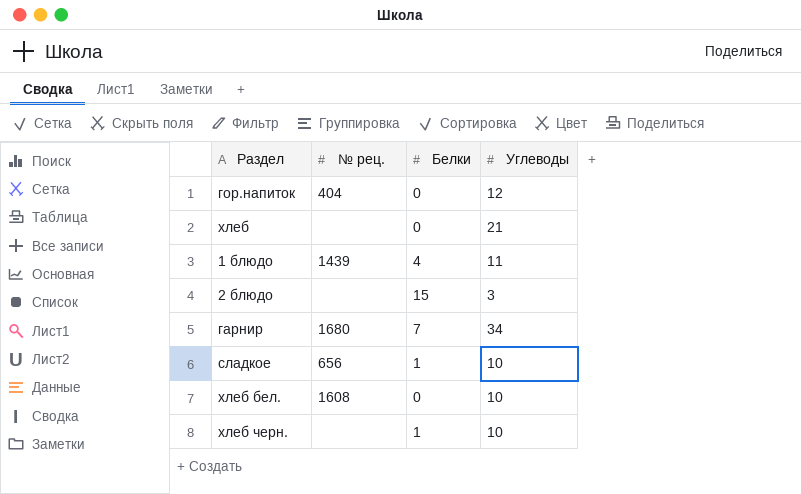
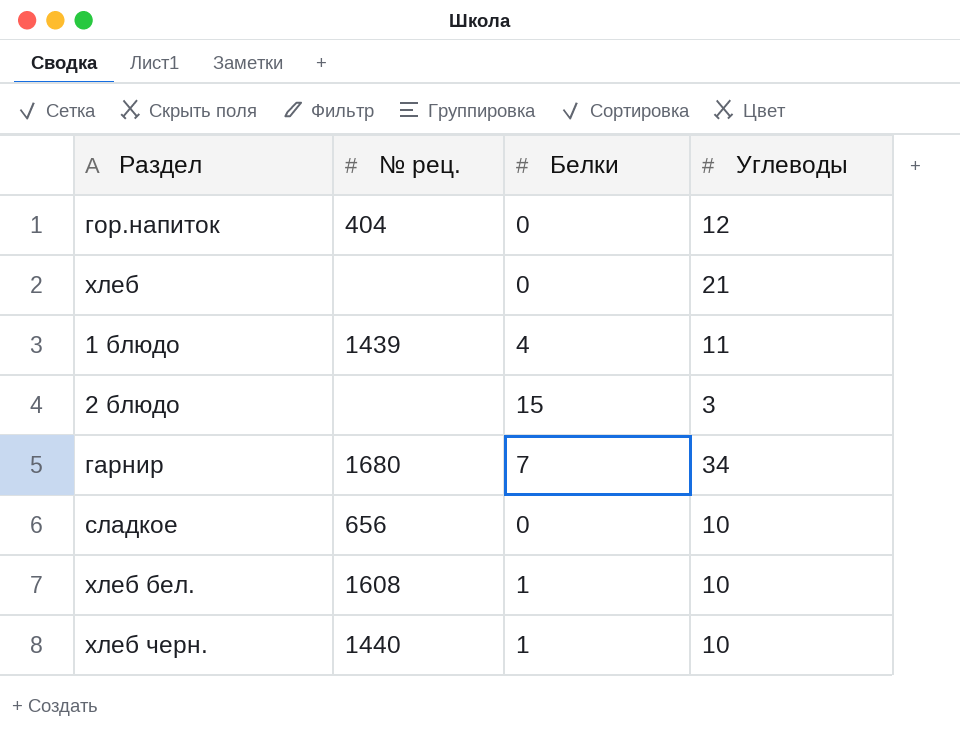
сладкое | Белки: 1 -> 0
хлеб бел. | Белки: 0 -> 1
хлеб черн. | № рец.: none -> 1440

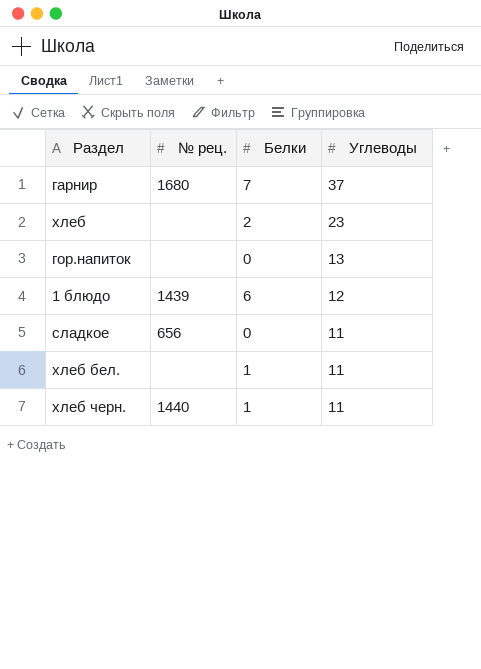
row order: none -> Углеводы descending
row 2 блюдо: none | 15 | 3 -> none
гарнир | Углеводы: 34 -> 37
хлеб | Белки: 0 -> 2
хлеб | Углеводы: 21 -> 23
гор.напиток | № рец.: 404 -> none
гор.напиток | Углеводы: 12 -> 13
1 блюдо | Белки: 4 -> 6
1 блюдо | Углеводы: 11 -> 12
сладкое | Углеводы: 10 -> 11
хлеб бел. | № рец.: 1608 -> none
хлеб бел. | Углеводы: 10 -> 11
хлеб черн. | Углеводы: 10 -> 11

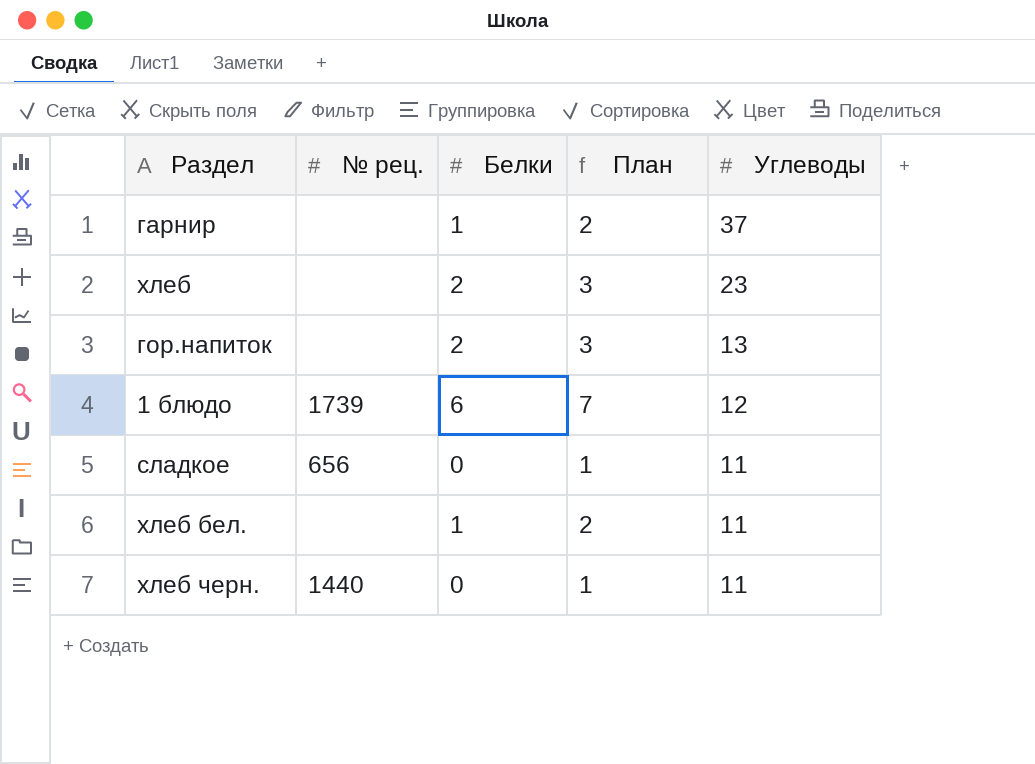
column План | formula: none -> [Белки] + 1
гарнир | № рец.: 1680 -> none
гарнир | Белки: 7 -> 1
гор.напиток | Белки: 0 -> 2
1 блюдо | № рец.: 1439 -> 1739
хлеб черн. | Белки: 1 -> 0

